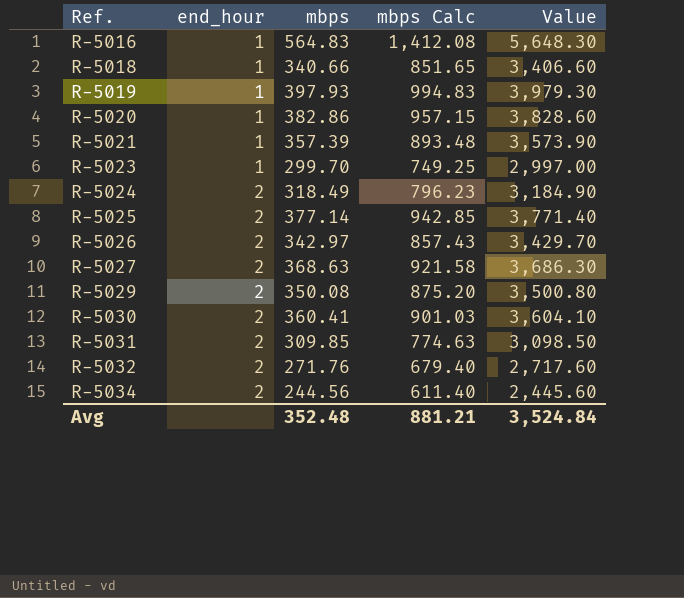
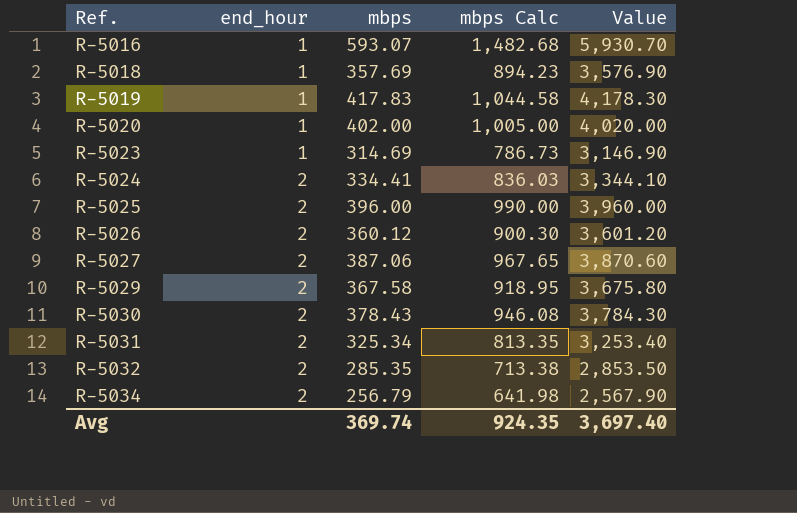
row R-5021: 1 | 357.39 | 893.48 | 3,573.90 -> none
R-5016 | mbps: 564.83 -> 593.07
R-5016 | mbps Calc: 1,412.08 -> 1,482.68
R-5016 | Value: 5,648.30 -> 5,930.70
R-5018 | mbps: 340.66 -> 357.69
R-5018 | mbps Calc: 851.65 -> 894.23
R-5018 | Value: 3,406.60 -> 3,576.90
R-5019 | mbps: 397.93 -> 417.83
R-5019 | mbps Calc: 994.83 -> 1,044.58
R-5019 | Value: 3,979.30 -> 4,178.30
R-5020 | mbps: 382.86 -> 402.00
R-5020 | mbps Calc: 957.15 -> 1,005.00
R-5020 | Value: 3,828.60 -> 4,020.00
R-5023 | mbps: 299.70 -> 314.69
R-5023 | mbps Calc: 749.25 -> 786.73
R-5023 | Value: 2,997.00 -> 3,146.90
R-5024 | mbps: 318.49 -> 334.41
R-5024 | mbps Calc: 796.23 -> 836.03
R-5024 | Value: 3,184.90 -> 3,344.10
R-5025 | mbps: 377.14 -> 396.00
R-5025 | mbps Calc: 942.85 -> 990.00
R-5025 | Value: 3,771.40 -> 3,960.00
R-5026 | mbps: 342.97 -> 360.12
R-5026 | mbps Calc: 857.43 -> 900.30
R-5026 | Value: 3,429.70 -> 3,601.20
R-5027 | mbps: 368.63 -> 387.06
R-5027 | mbps Calc: 921.58 -> 967.65
R-5027 | Value: 3,686.30 -> 3,870.60
R-5029 | mbps: 350.08 -> 367.58
R-5029 | mbps Calc: 875.20 -> 918.95
R-5029 | Value: 3,500.80 -> 3,675.80
R-5030 | mbps: 360.41 -> 378.43
R-5030 | mbps Calc: 901.03 -> 946.08
R-5030 | Value: 3,604.10 -> 3,784.30
R-5031 | mbps: 309.85 -> 325.34
R-5031 | mbps Calc: 774.63 -> 813.35
R-5031 | Value: 3,098.50 -> 3,253.40
R-5032 | mbps: 271.76 -> 285.35
R-5032 | mbps Calc: 679.40 -> 713.38
R-5032 | Value: 2,717.60 -> 2,853.50
R-5034 | mbps: 244.56 -> 256.79
R-5034 | mbps Calc: 611.40 -> 641.98
R-5034 | Value: 2,445.60 -> 2,567.90
Avg | mbps: 352.48 -> 369.74
Avg | mbps Calc: 881.21 -> 924.35
Avg | Value: 3,524.84 -> 3,697.40

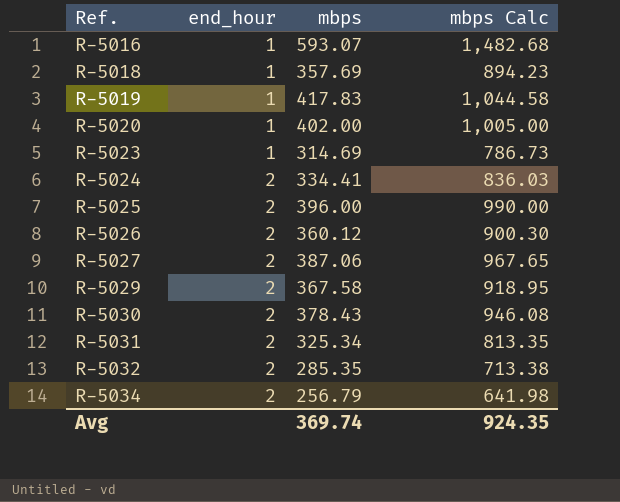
column Value | formula: [mbps] * 10 -> none

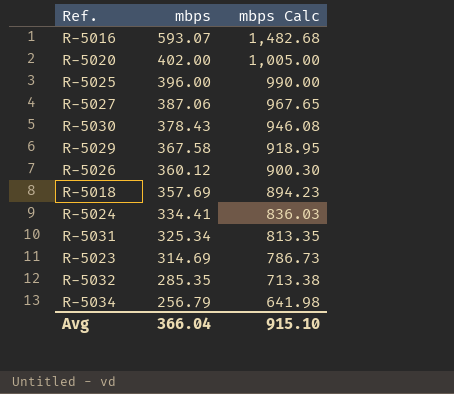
row order: Ref. ascending -> mbps descending
column end_hour | position: 2 -> none
row R-5019: 1 | 417.83 | 1,044.58 -> none
Avg | mbps: 369.74 -> 366.04
Avg | mbps Calc: 924.35 -> 915.10

